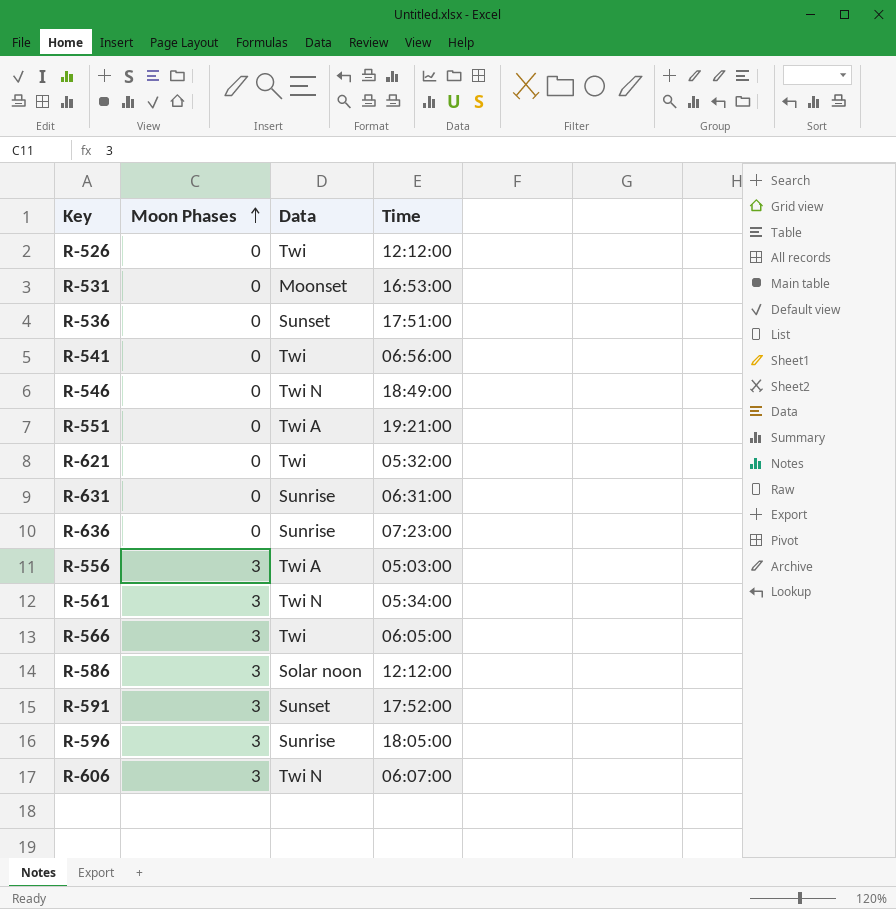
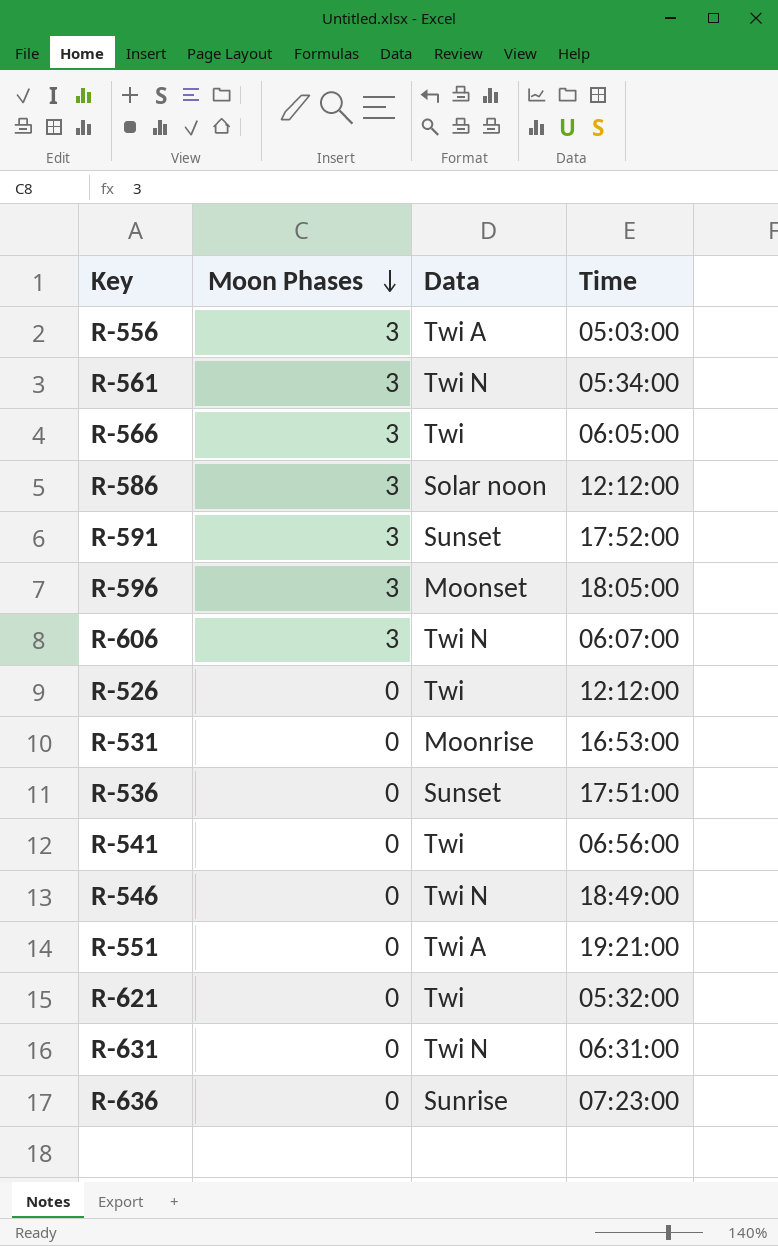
row order: Moon Phases ascending -> Moon Phases descending
R-596 | Data: Sunrise -> Moonset
R-531 | Data: Moonset -> Moonrise
R-631 | Data: Sunrise -> Twi N

